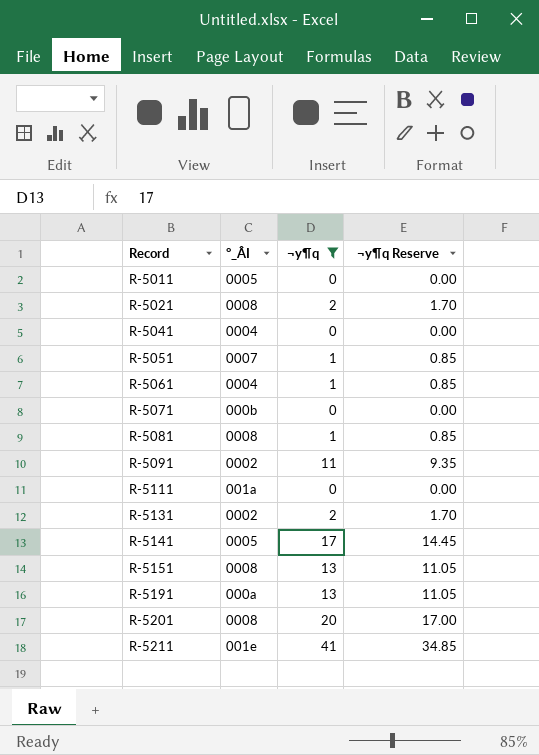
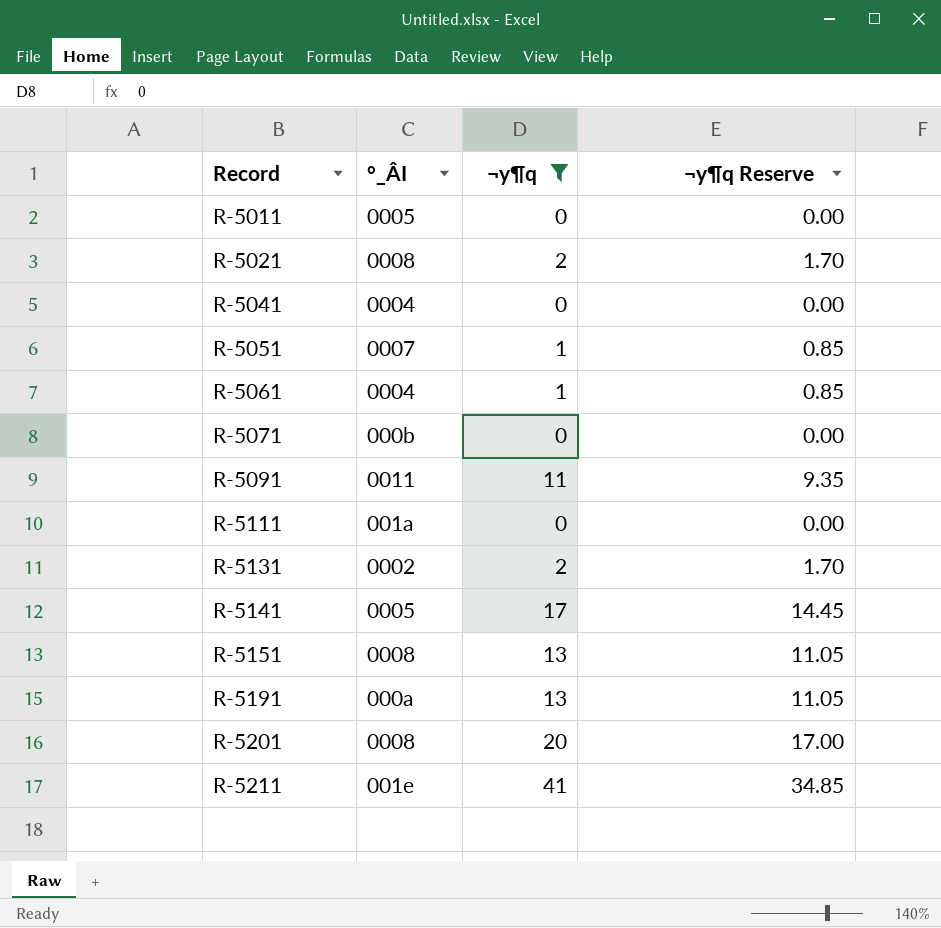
row R-5081: 0008 | 1 | 0.85 -> none
R-5091 | °_ÂI: 0002 -> 0011

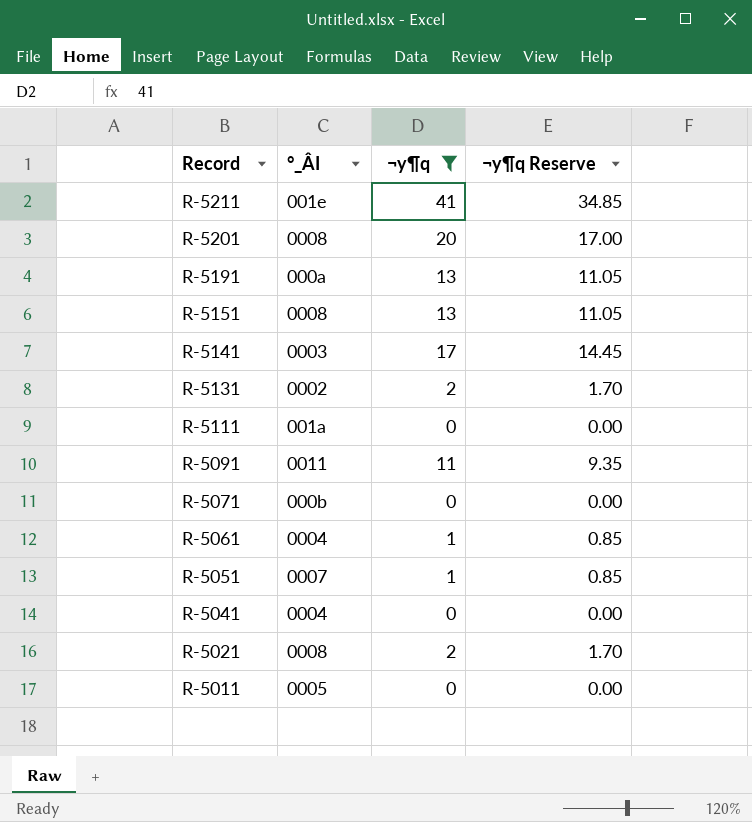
row order: Record ascending -> Record descending
R-5141 | °_ÂI: 0005 -> 0003

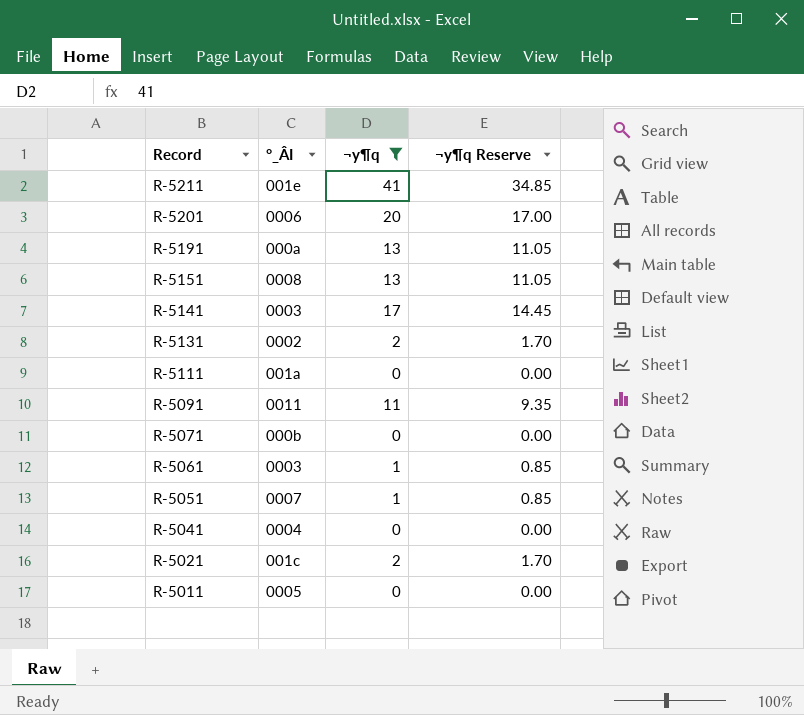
R-5201 | °_ÂI: 0008 -> 0006
R-5061 | °_ÂI: 0004 -> 0003
R-5021 | °_ÂI: 0008 -> 001c

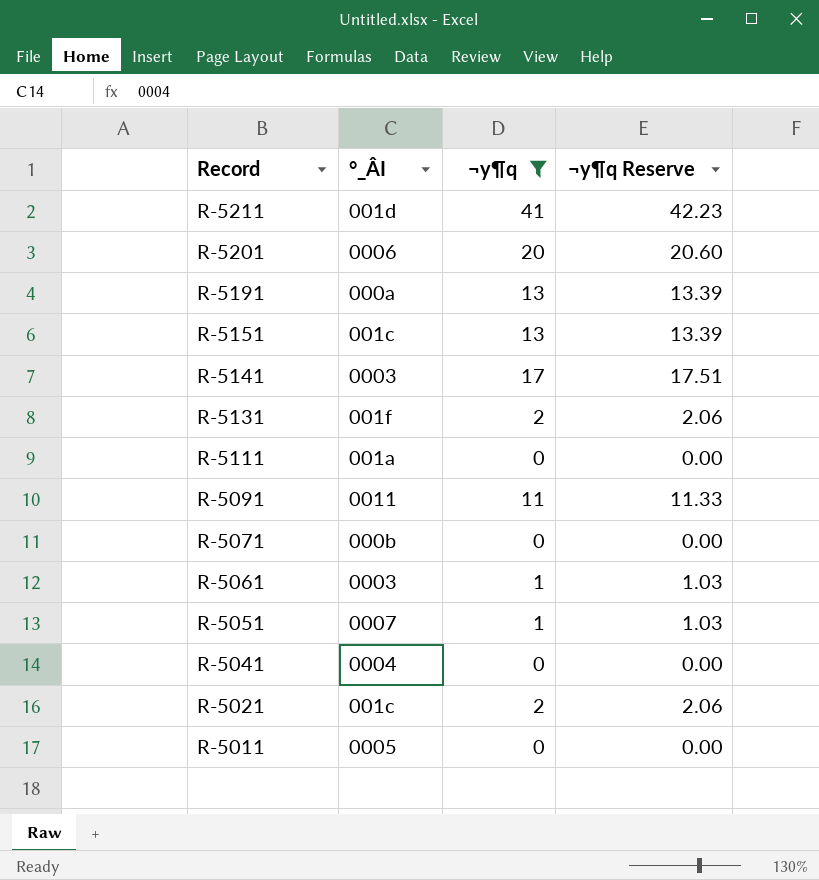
column ¬y¶q Reserve | formula: [¬y¶q] * 0.85 -> [¬y¶q] * 1.03
R-5211 | °_ÂI: 001e -> 001d
R-5151 | °_ÂI: 0008 -> 001c
R-5131 | °_ÂI: 0002 -> 001f

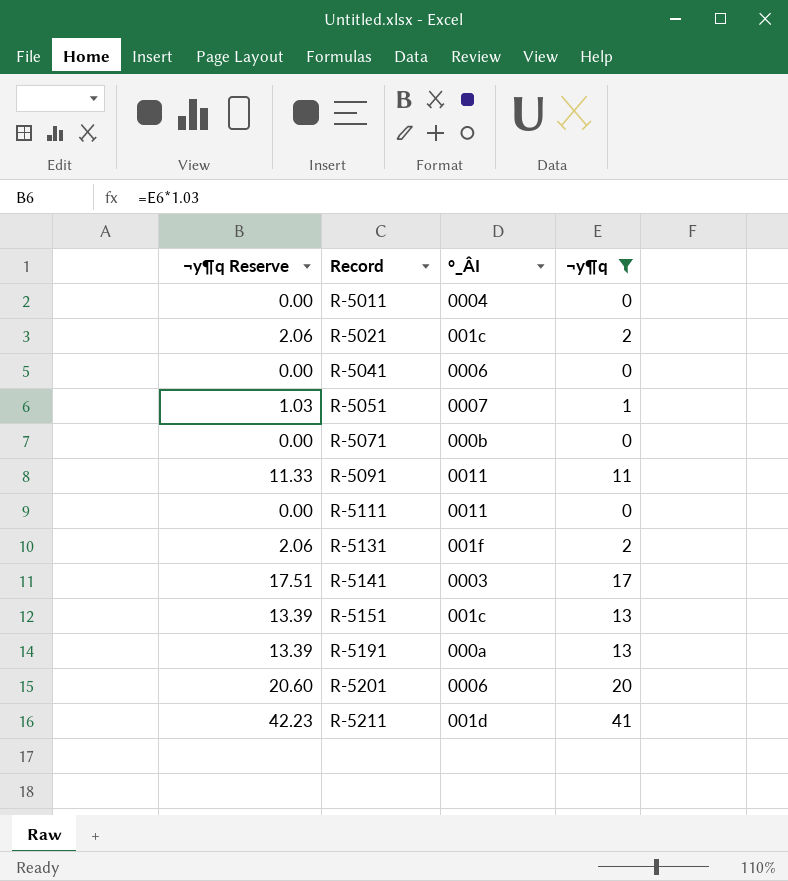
row order: Record descending -> Record ascending
column ¬y¶q Reserve | position: 4 -> 1
row R-5061: 0003 | 1 | 1.03 -> none
R-5011 | °_ÂI: 0005 -> 0004
R-5041 | °_ÂI: 0004 -> 0006
R-5111 | °_ÂI: 001a -> 0011

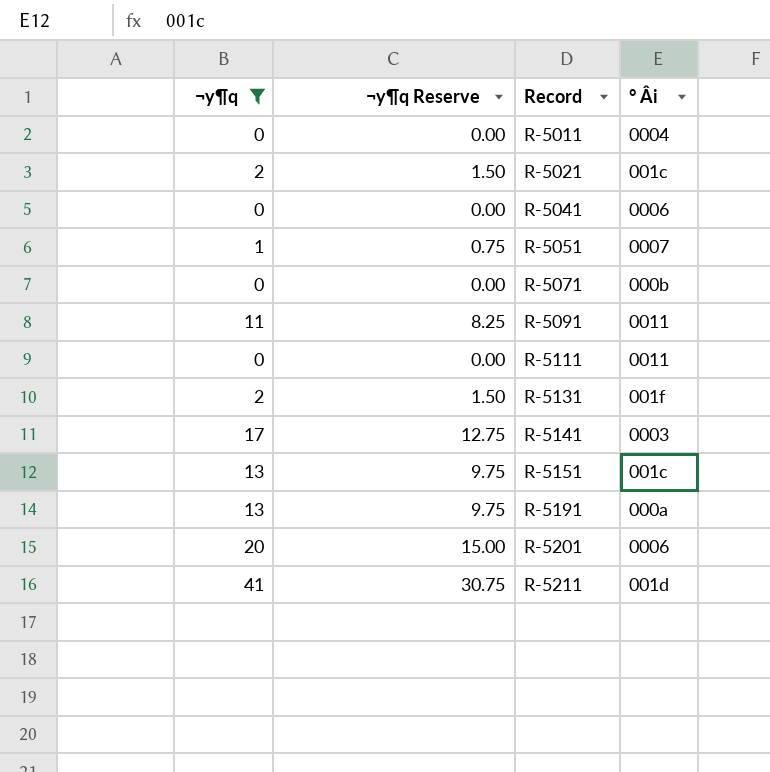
column ¬y¶q | position: 4 -> 1
column ¬y¶q Reserve | formula: [¬y¶q] * 1.03 -> [¬y¶q] * 0.75
column name: °_ÂI -> ° Âi

